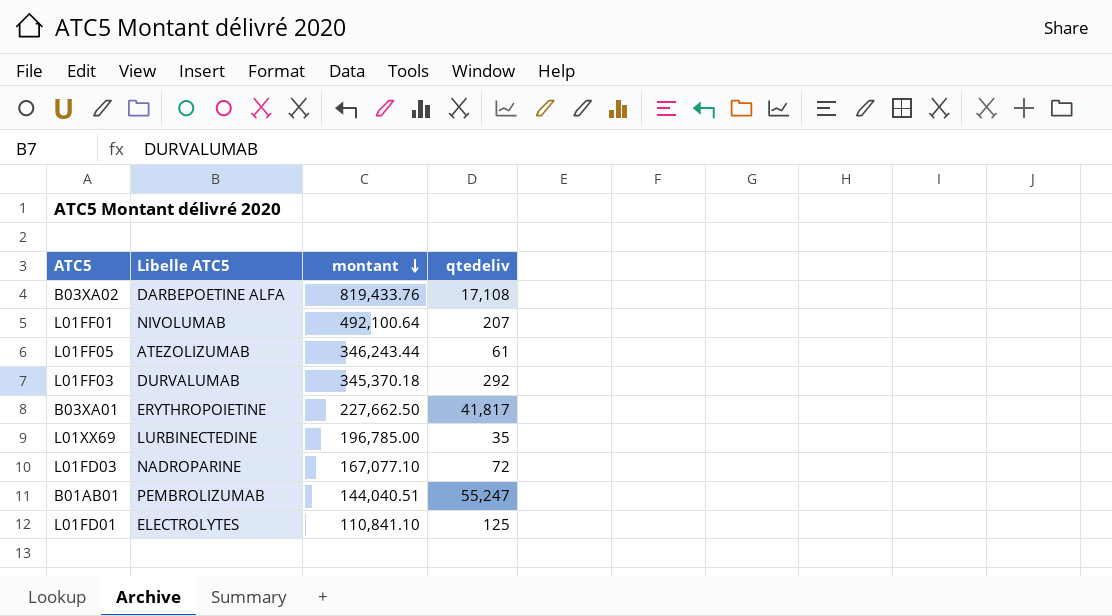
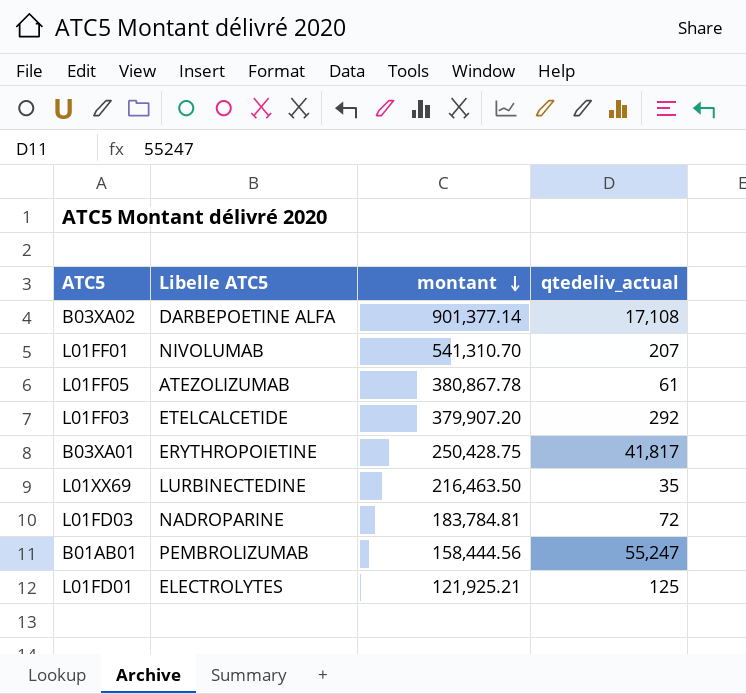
column name: qtedeliv -> qtedeliv_actual
B03XA02 | montant: 819,433.76 -> 901,377.14
L01FF01 | montant: 492,100.64 -> 541,310.70
L01FF05 | montant: 346,243.44 -> 380,867.78
L01FF03 | Libelle ATC5: DURVALUMAB -> ETELCALCETIDE
L01FF03 | montant: 345,370.18 -> 379,907.20
B03XA01 | montant: 227,662.50 -> 250,428.75
L01XX69 | montant: 196,785.00 -> 216,463.50
L01FD03 | montant: 167,077.10 -> 183,784.81
B01AB01 | montant: 144,040.51 -> 158,444.56
L01FD01 | montant: 110,841.10 -> 121,925.21

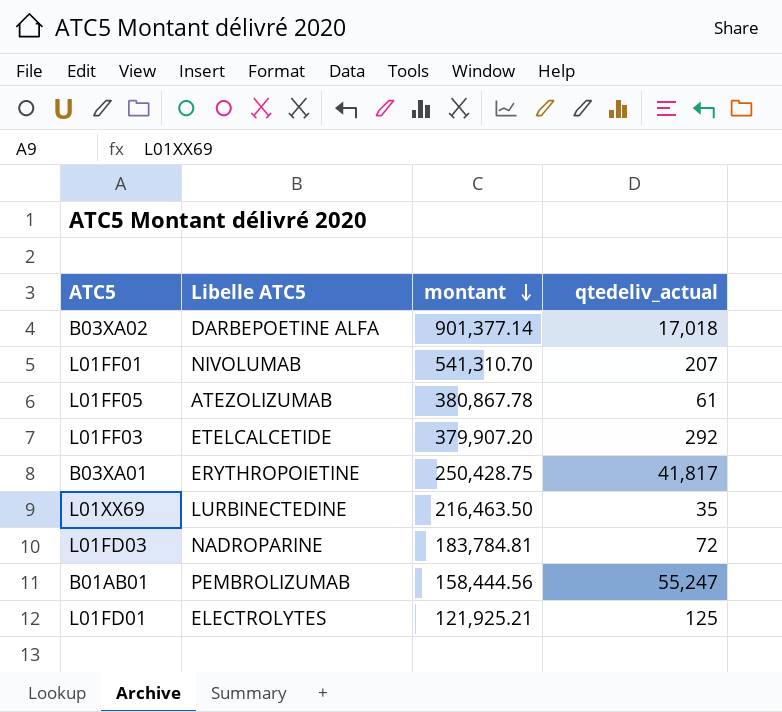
B03XA02 | qtedeliv_actual: 17,108 -> 17,018

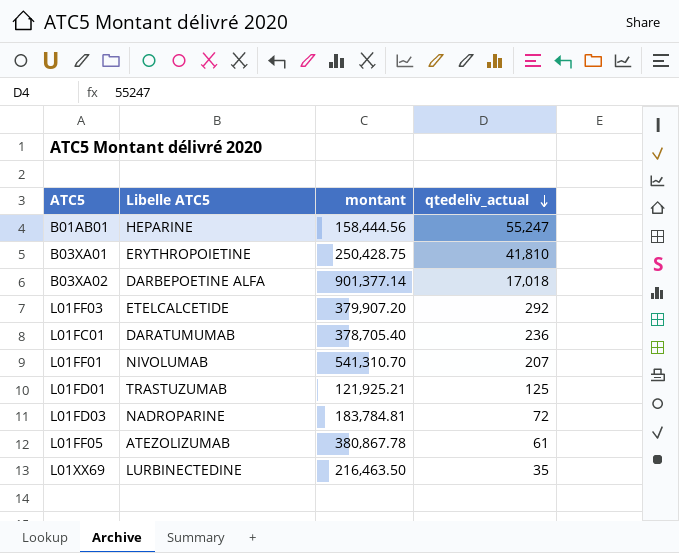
row order: montant descending -> qtedeliv_actual descending
B01AB01 | Libelle ATC5: PEMBROLIZUMAB -> HEPARINE
B03XA01 | qtedeliv_actual: 41,817 -> 41,810
row L01FC01: none -> DARATUMUMAB | 378,705.40 | 236
L01FD01 | Libelle ATC5: ELECTROLYTES -> TRASTUZUMAB

